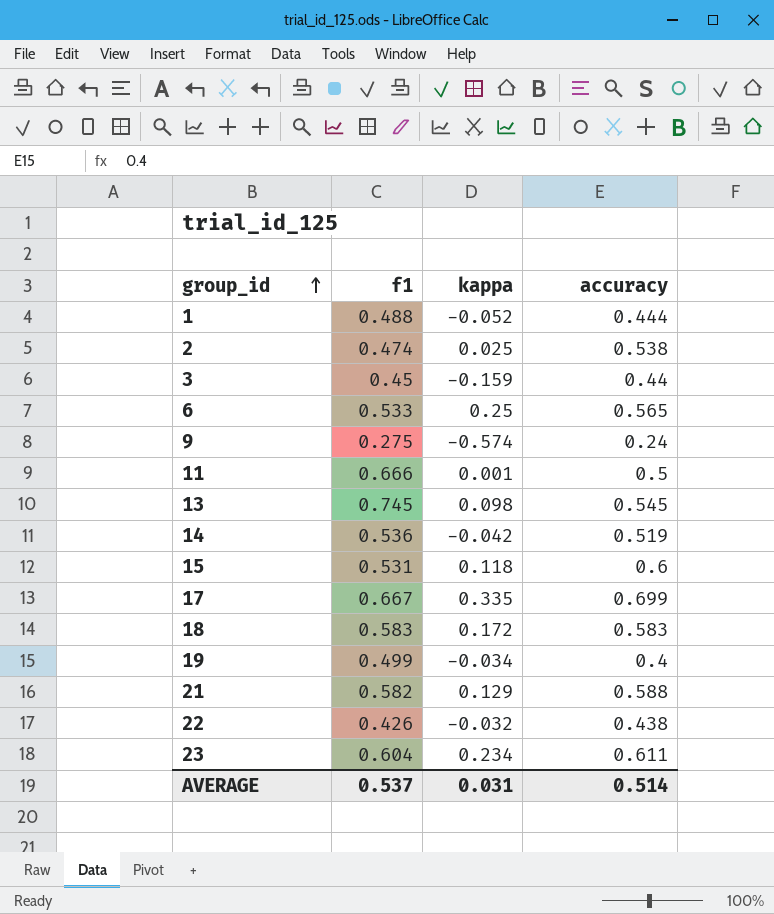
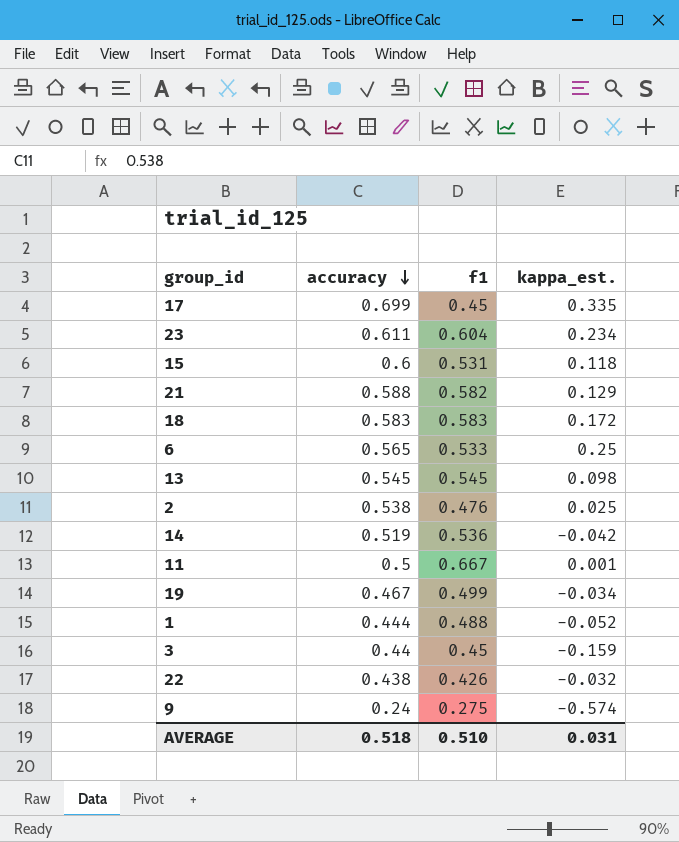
row order: group_id ascending -> accuracy descending
column accuracy | position: 4 -> 2
column name: kappa -> kappa_est.
17 | f1: 0.667 -> 0.45
13 | f1: 0.745 -> 0.545
2 | f1: 0.474 -> 0.476
11 | f1: 0.666 -> 0.667
19 | accuracy: 0.4 -> 0.467
AVERAGE | accuracy: 0.514 -> 0.518
AVERAGE | f1: 0.537 -> 0.510

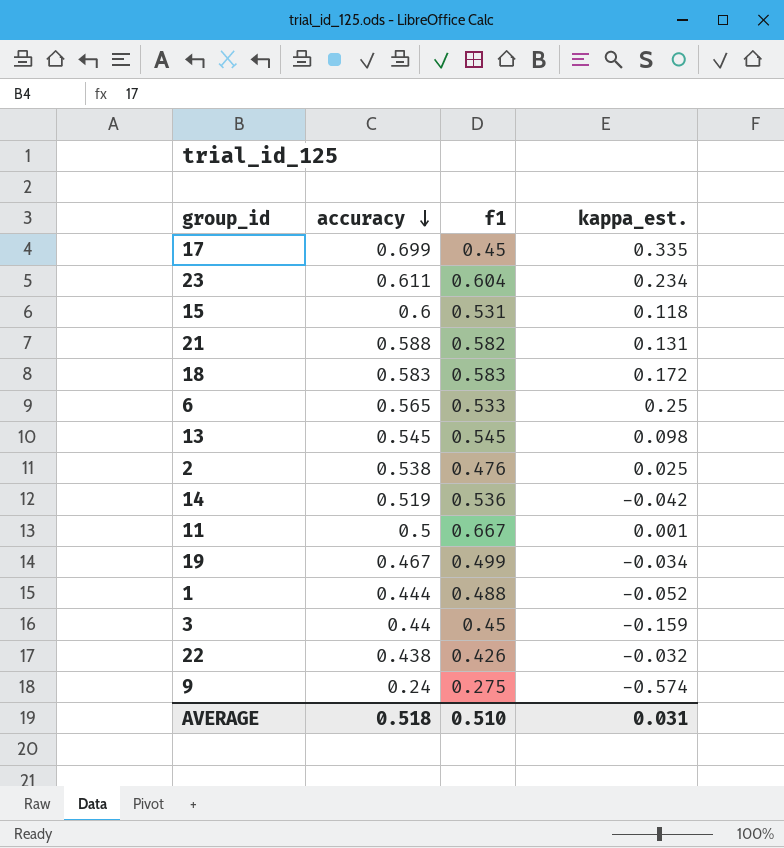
21 | kappa_est.: 0.129 -> 0.131

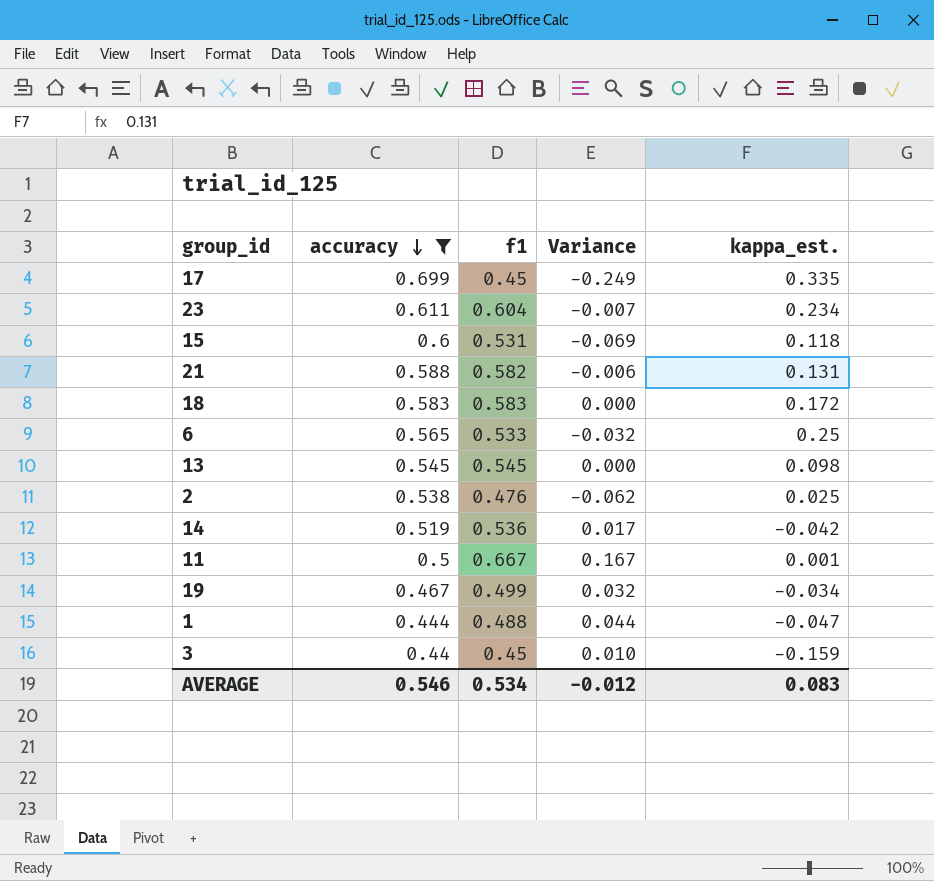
filter: none -> accuracy >= 0.44
column Variance | formula: none -> [f1] - [accuracy]
1 | kappa_est.: -0.052 -> -0.047
AVERAGE | accuracy: 0.518 -> 0.546
AVERAGE | f1: 0.510 -> 0.534
AVERAGE | kappa_est.: 0.031 -> 0.083

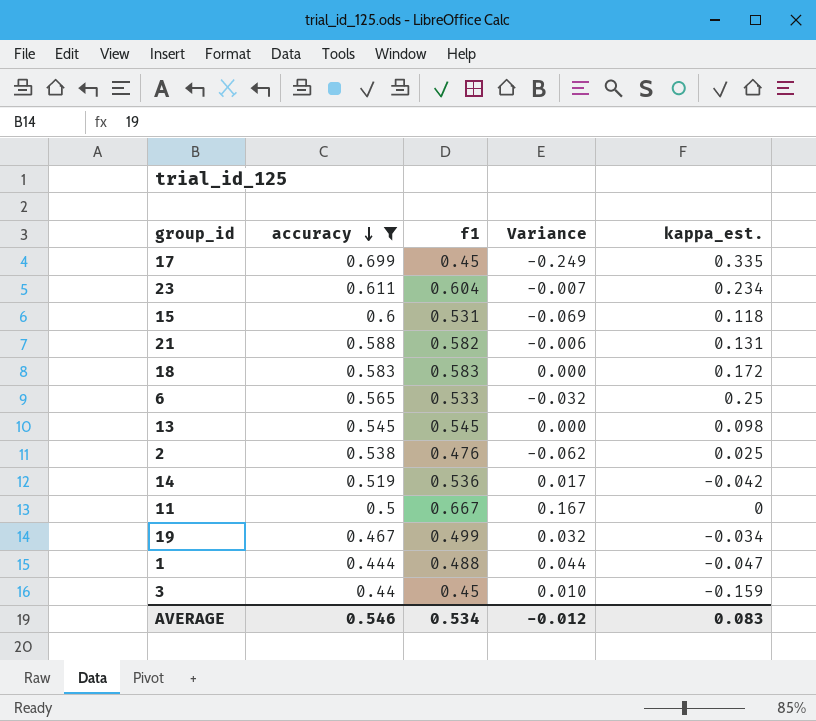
11 | kappa_est.: 0.001 -> 0

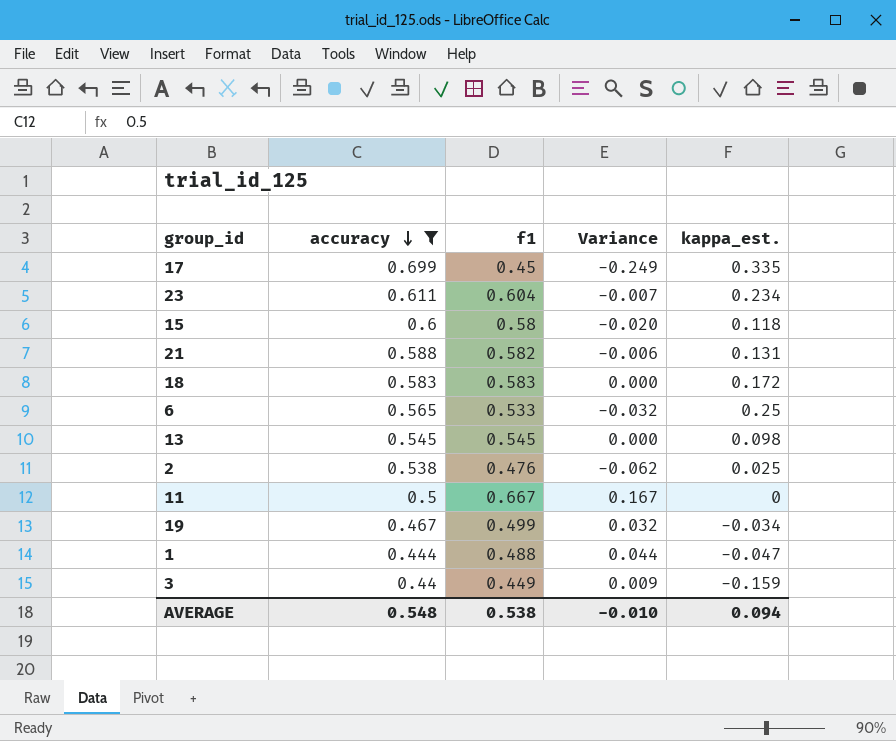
row 14: 0.519 | 0.536 | 0.017 | -0.042 -> none
15 | f1: 0.531 -> 0.58
15 | Variance: -0.069 -> -0.020
3 | f1: 0.45 -> 0.449
3 | Variance: 0.010 -> 0.009
AVERAGE | accuracy: 0.546 -> 0.548
AVERAGE | f1: 0.534 -> 0.538
AVERAGE | Variance: -0.012 -> -0.010
AVERAGE | kappa_est.: 0.083 -> 0.094

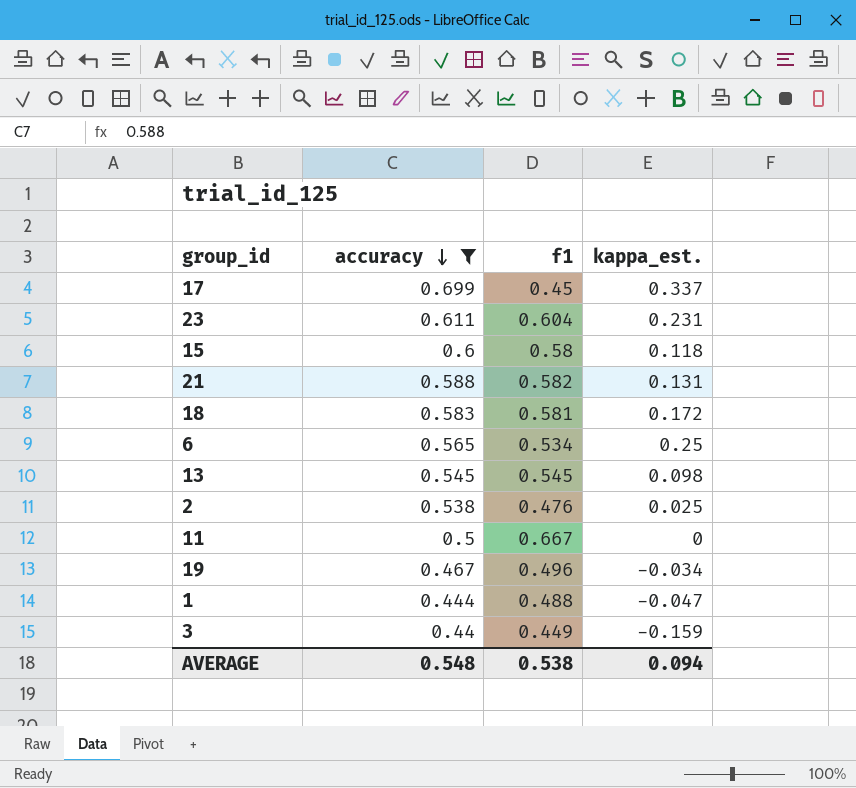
column Variance | formula: [f1] - [accuracy] -> none
17 | kappa_est.: 0.335 -> 0.337
23 | kappa_est.: 0.234 -> 0.231
18 | f1: 0.583 -> 0.581
6 | f1: 0.533 -> 0.534
19 | f1: 0.499 -> 0.496

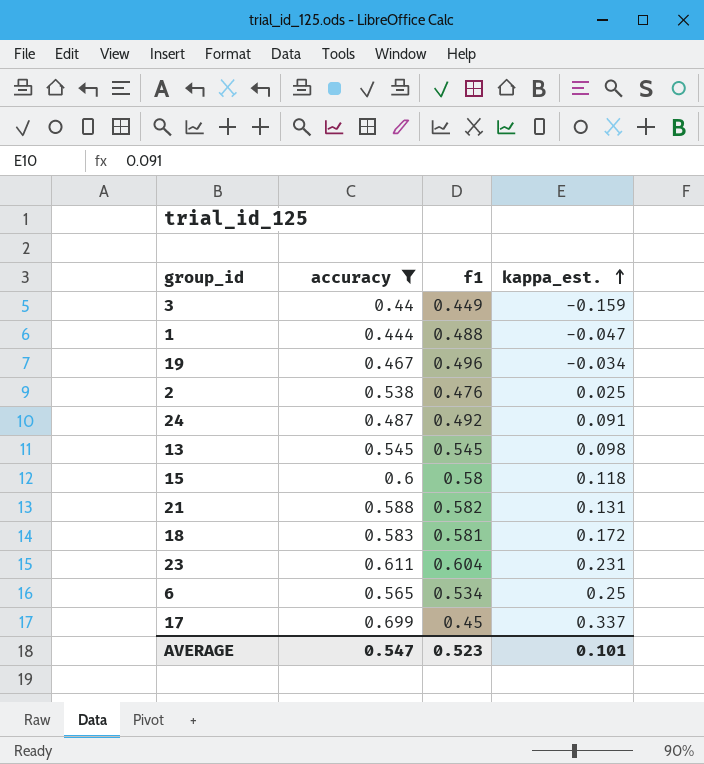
row order: accuracy descending -> kappa_est. ascending
row 11: 0.5 | 0.667 | 0 -> none
row 24: none -> 0.487 | 0.492 | 0.091
AVERAGE | accuracy: 0.548 -> 0.547
AVERAGE | f1: 0.538 -> 0.523
AVERAGE | kappa_est.: 0.094 -> 0.101

